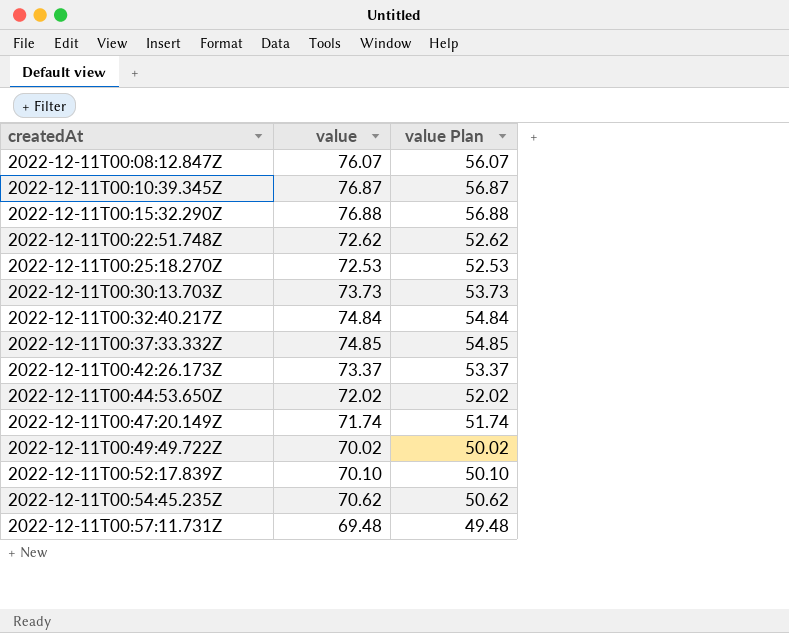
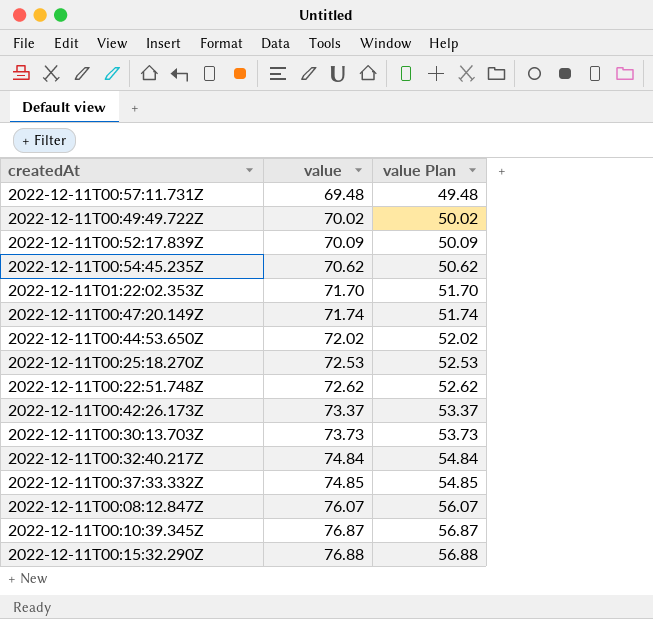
row order: createdAt ascending -> value ascending
2022-12-11T00:52:17.839Z | value: 70.10 -> 70.09
2022-12-11T00:52:17.839Z | value Plan: 50.10 -> 50.09
row 2022-12-11T01:22:02.353Z: none -> 71.70 | 51.70

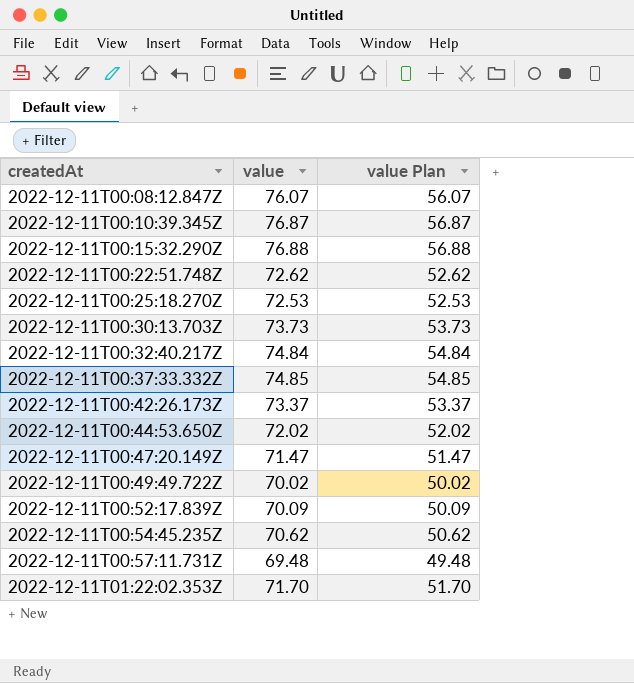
row order: value ascending -> createdAt ascending
2022-12-11T00:47:20.149Z | value: 71.74 -> 71.47
2022-12-11T00:47:20.149Z | value Plan: 51.74 -> 51.47

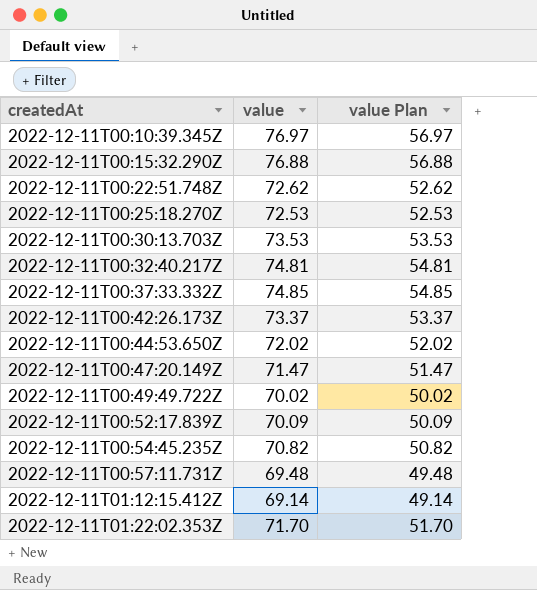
row 2022-12-11T00:08:12.847Z: 76.07 | 56.07 -> none
2022-12-11T00:10:39.345Z | value: 76.87 -> 76.97
2022-12-11T00:10:39.345Z | value Plan: 56.87 -> 56.97
2022-12-11T00:30:13.703Z | value: 73.73 -> 73.53
2022-12-11T00:30:13.703Z | value Plan: 53.73 -> 53.53
2022-12-11T00:32:40.217Z | value: 74.84 -> 74.81
2022-12-11T00:32:40.217Z | value Plan: 54.84 -> 54.81
2022-12-11T00:54:45.235Z | value: 70.62 -> 70.82
2022-12-11T00:54:45.235Z | value Plan: 50.62 -> 50.82
row 2022-12-11T01:12:15.412Z: none -> 69.14 | 49.14

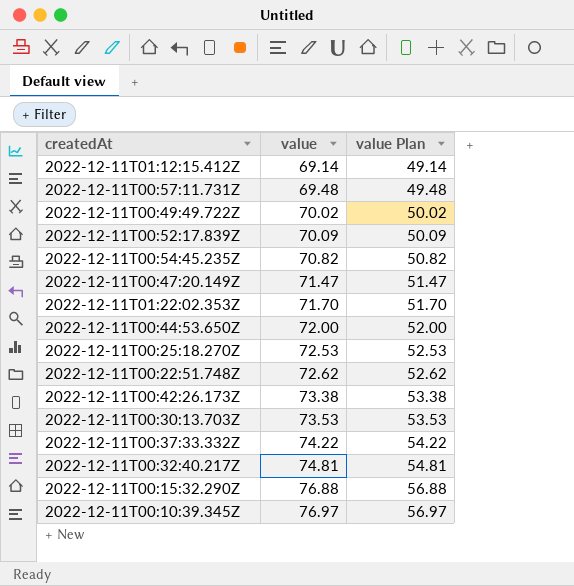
row order: createdAt ascending -> value ascending
2022-12-11T00:44:53.650Z | value: 72.02 -> 72.00
2022-12-11T00:44:53.650Z | value Plan: 52.02 -> 52.00
2022-12-11T00:42:26.173Z | value: 73.37 -> 73.38
2022-12-11T00:42:26.173Z | value Plan: 53.37 -> 53.38
2022-12-11T00:37:33.332Z | value: 74.85 -> 74.22
2022-12-11T00:37:33.332Z | value Plan: 54.85 -> 54.22

